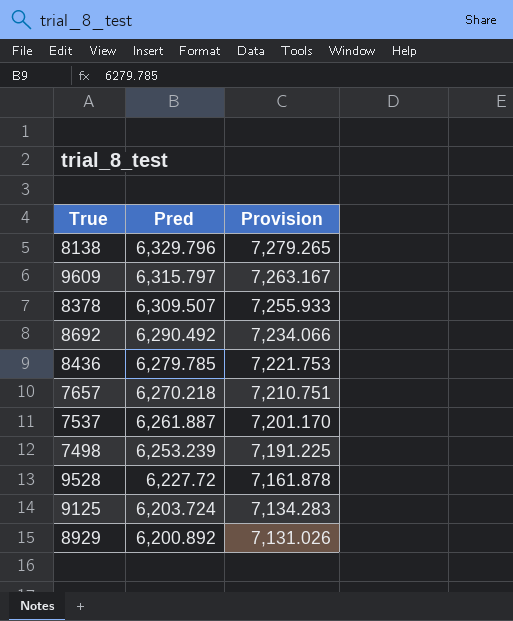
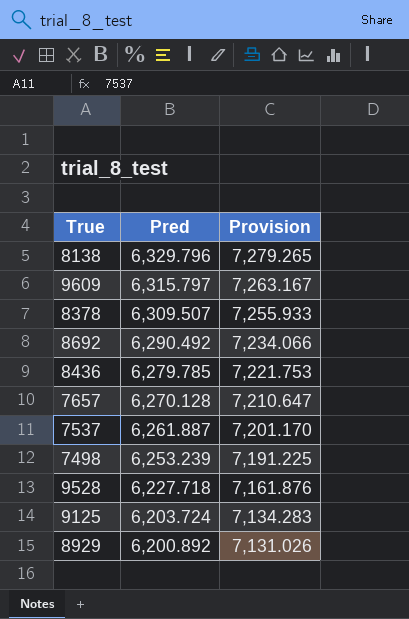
7657 | Pred: 6,270.218 -> 6,270.128
7657 | Provision: 7,210.751 -> 7,210.647
9528 | Pred: 6,227.72 -> 6,227.718
9528 | Provision: 7,161.878 -> 7,161.876

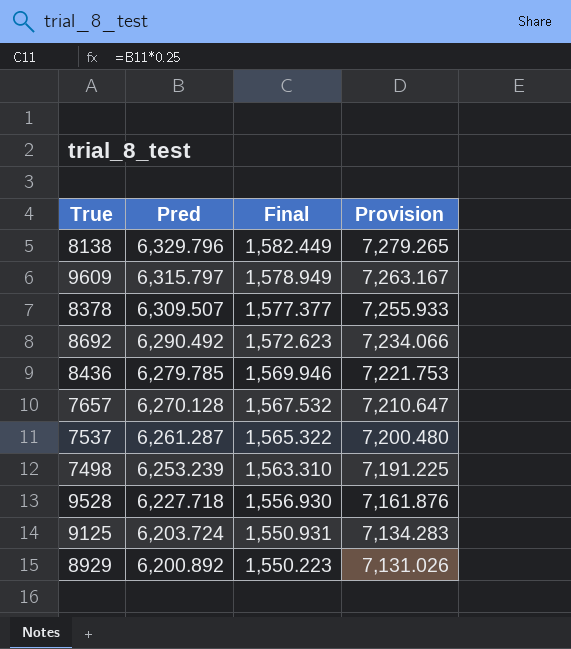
column Final | formula: none -> [Pred] * 0.25
7537 | Pred: 6,261.887 -> 6,261.287
7537 | Provision: 7,201.170 -> 7,200.480

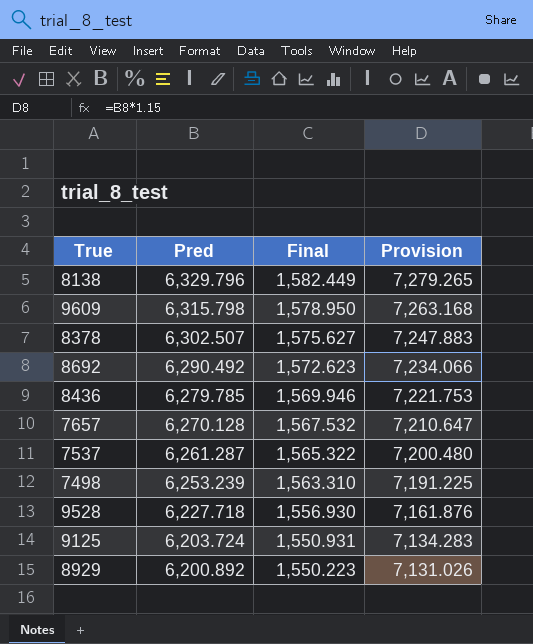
9609 | Pred: 6,315.797 -> 6,315.798
9609 | Final: 1,578.949 -> 1,578.950
9609 | Provision: 7,263.167 -> 7,263.168
8378 | Pred: 6,309.507 -> 6,302.507
8378 | Final: 1,577.377 -> 1,575.627
8378 | Provision: 7,255.933 -> 7,247.883

